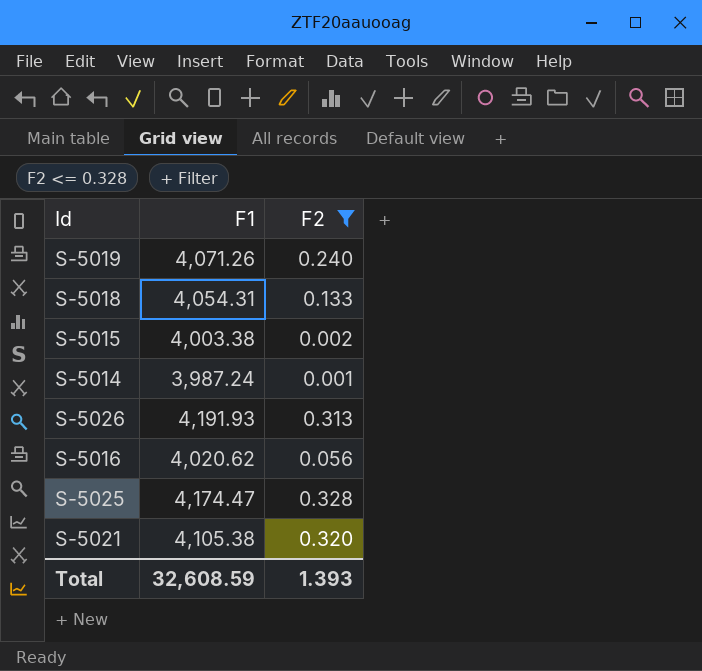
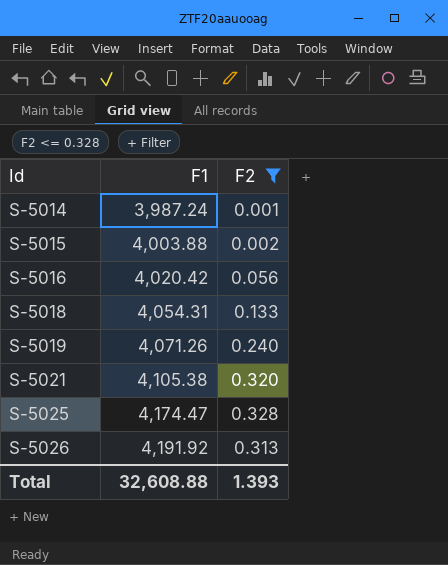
row order: none -> Id ascending
S-5015 | F1: 4,003.38 -> 4,003.88
S-5016 | F1: 4,020.62 -> 4,020.42
S-5026 | F1: 4,191.93 -> 4,191.92
Total | F1: 32,608.59 -> 32,608.88

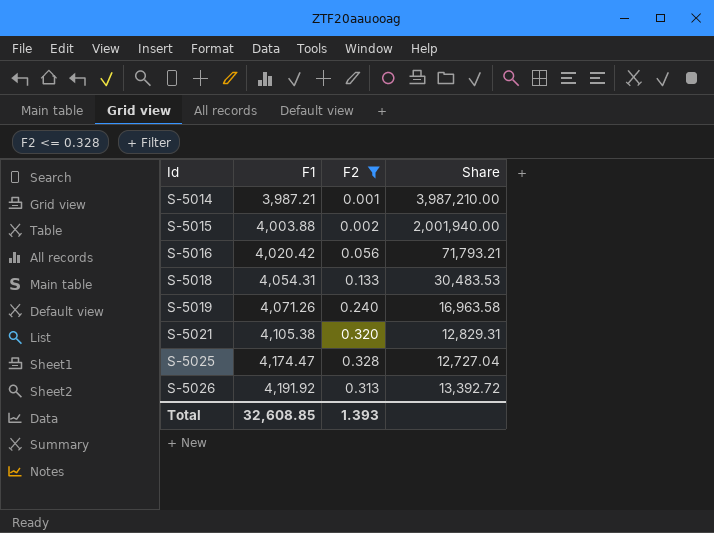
column Share | formula: none -> [F1] / [F2]
S-5014 | F1: 3,987.24 -> 3,987.21
Total | F1: 32,608.88 -> 32,608.85

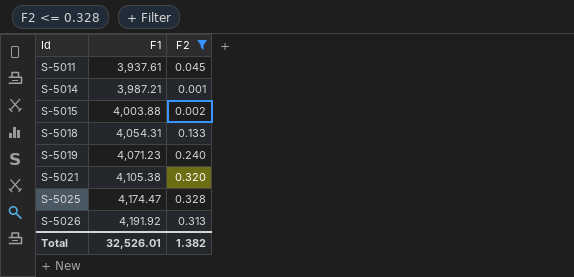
column Share | formula: [F1] / [F2] -> none
row S-5016: 4,020.42 | 0.056 | 71,793.21 -> none
row S-5011: none -> 3,937.61 | 0.045
S-5019 | F1: 4,071.26 -> 4,071.23
Total | F1: 32,608.85 -> 32,526.01
Total | F2: 1.393 -> 1.382

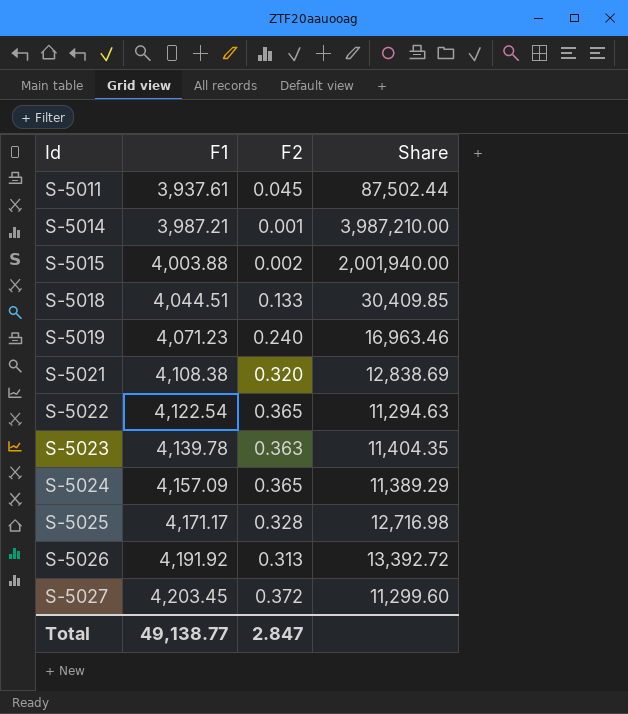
filter: F2 <= 0.328 -> none
column Share | formula: none -> [F1] / [F2]
S-5018 | F1: 4,054.31 -> 4,044.51
S-5021 | F1: 4,105.38 -> 4,108.38
S-5025 | F1: 4,174.47 -> 4,171.17
Total | F1: 32,526.01 -> 49,138.77
Total | F2: 1.382 -> 2.847

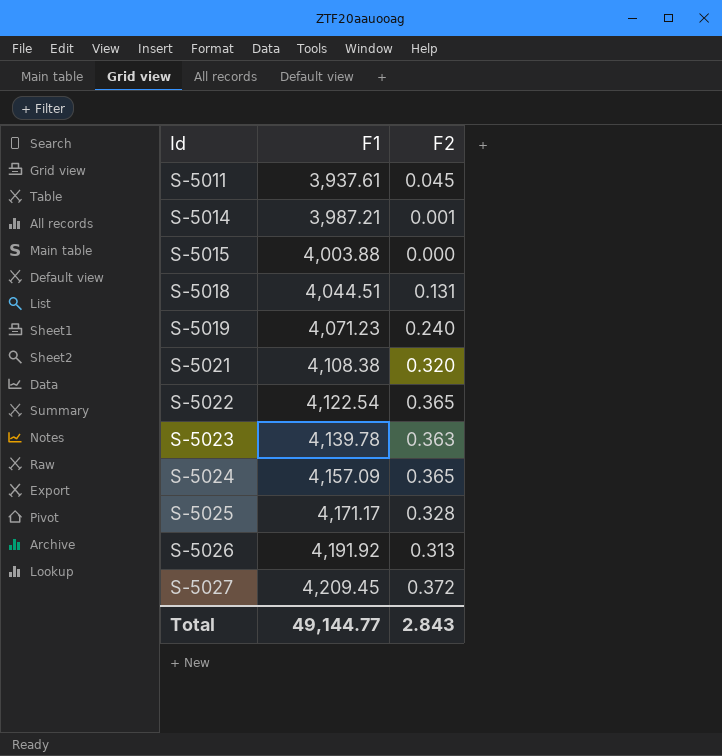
column Share | formula: [F1] / [F2] -> none
S-5015 | F2: 0.002 -> 0.000
S-5018 | F2: 0.133 -> 0.131
S-5027 | F1: 4,203.45 -> 4,209.45
Total | F1: 49,138.77 -> 49,144.77
Total | F2: 2.847 -> 2.843

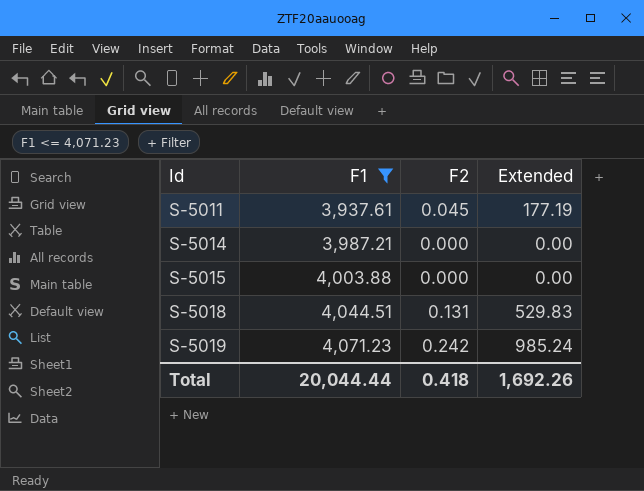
filter: none -> F1 <= 4,071.23
column Extended | formula: none -> [F1] * [F2]
S-5014 | F2: 0.001 -> 0.000
S-5019 | F2: 0.240 -> 0.242
Total | F1: 49,144.77 -> 20,044.44
Total | F2: 2.843 -> 0.418

